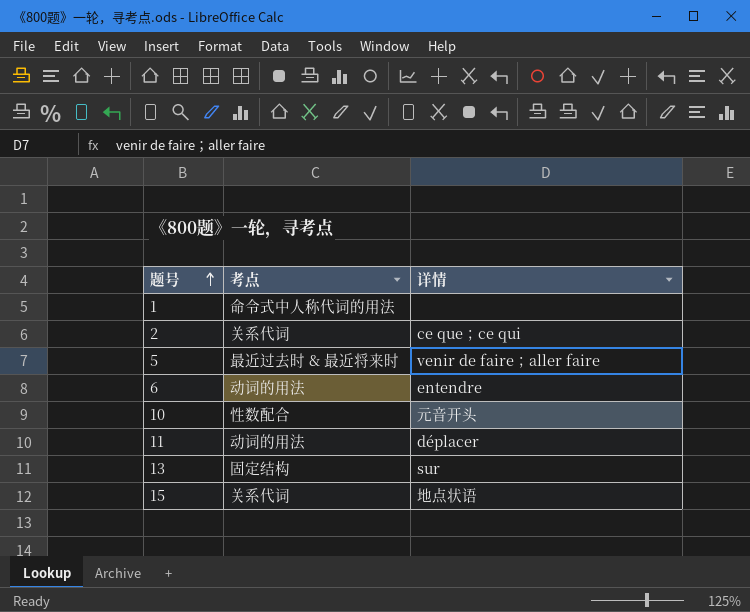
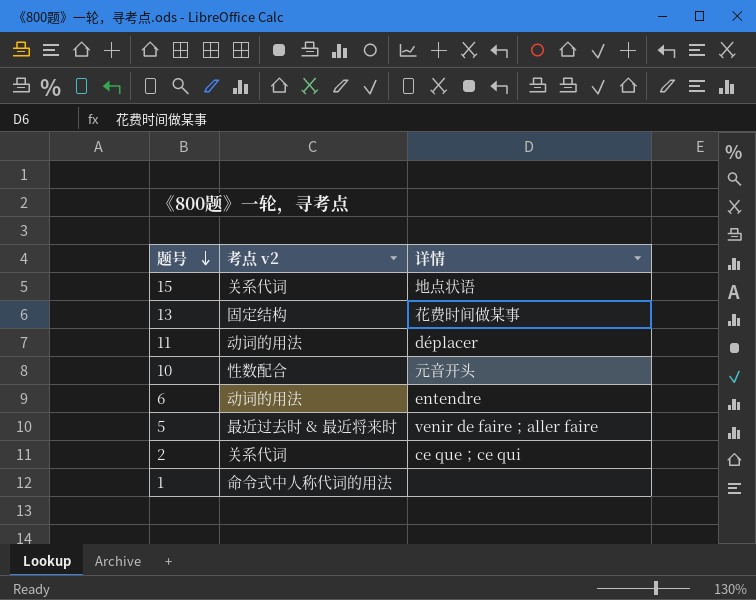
row order: 题号 ascending -> 题号 descending
column name: 考点 -> 考点 v2
13 | 详情: sur -> 花费时间做某事

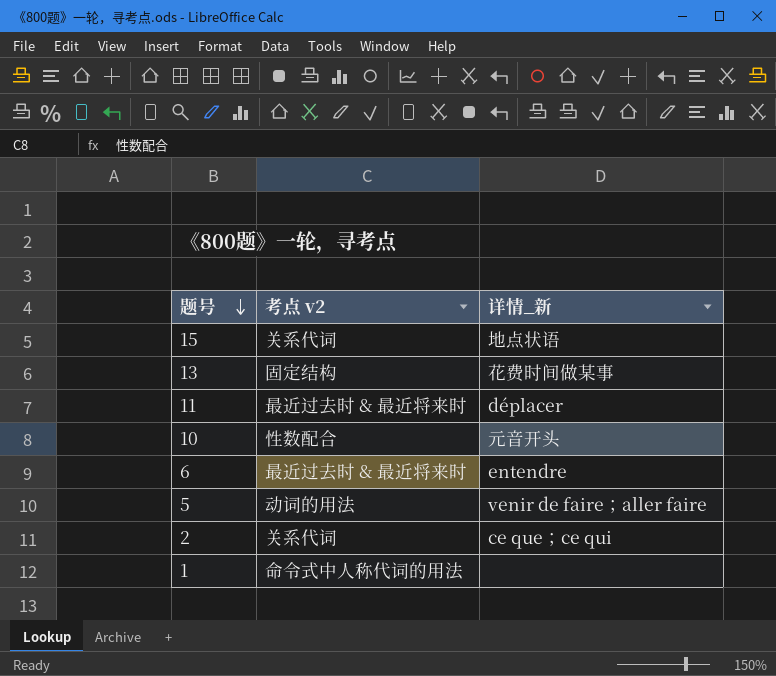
column name: 详情 -> 详情_新
11 | 考点 v2: 动词的用法 -> 最近过去时 & 最近将来时
6 | 考点 v2: 动词的用法 -> 最近过去时 & 最近将来时
5 | 考点 v2: 最近过去时 & 最近将来时 -> 动词的用法

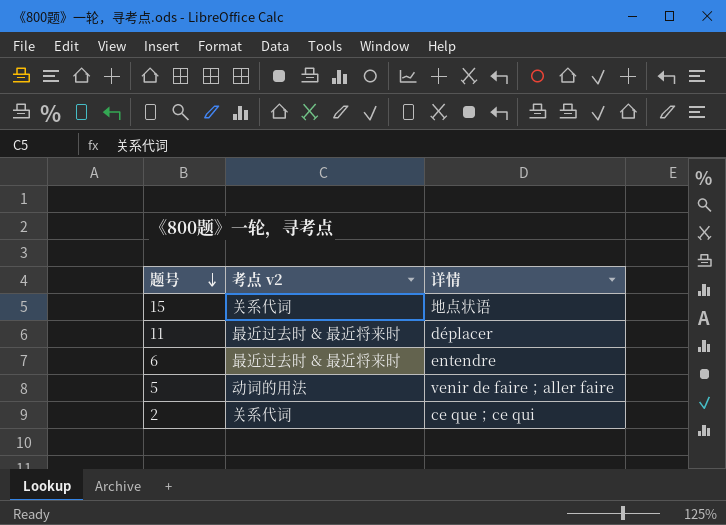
column name: 详情_新 -> 详情
row 13: 固定结构 | 花费时间做某事 -> none
row 10: 性数配合 | 元音开头 -> none
row 1: 命令式中人称代词的用法 | none -> none

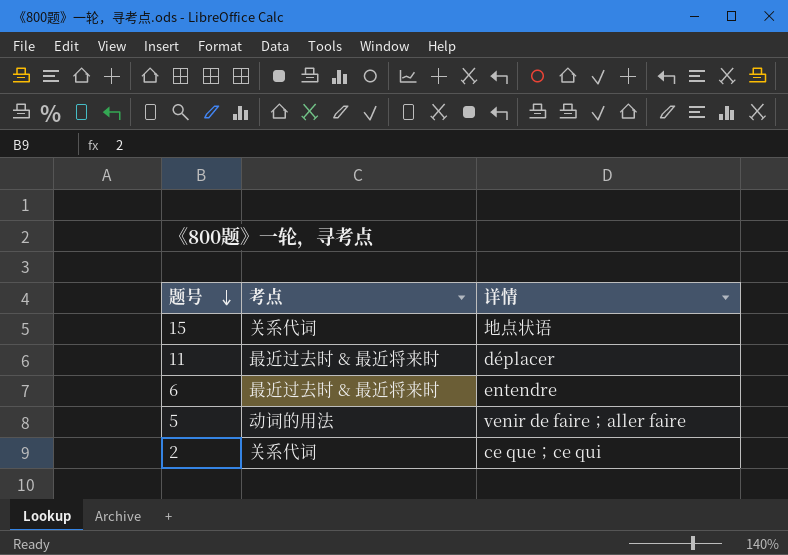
column name: 考点 v2 -> 考点

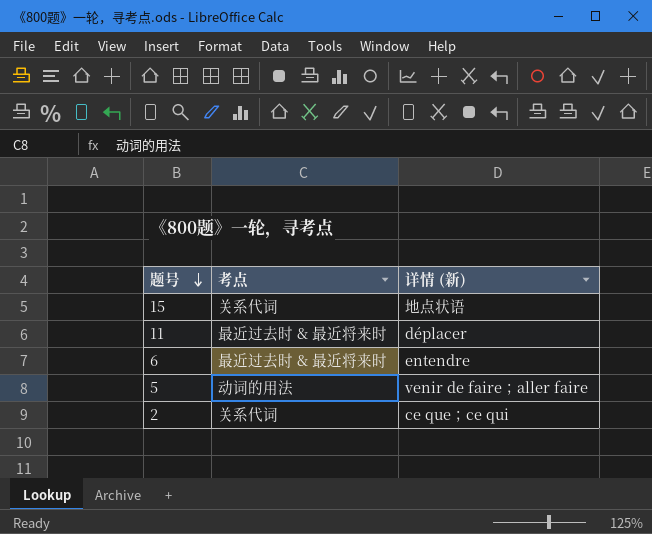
column name: 详情 -> 详情 (新)

